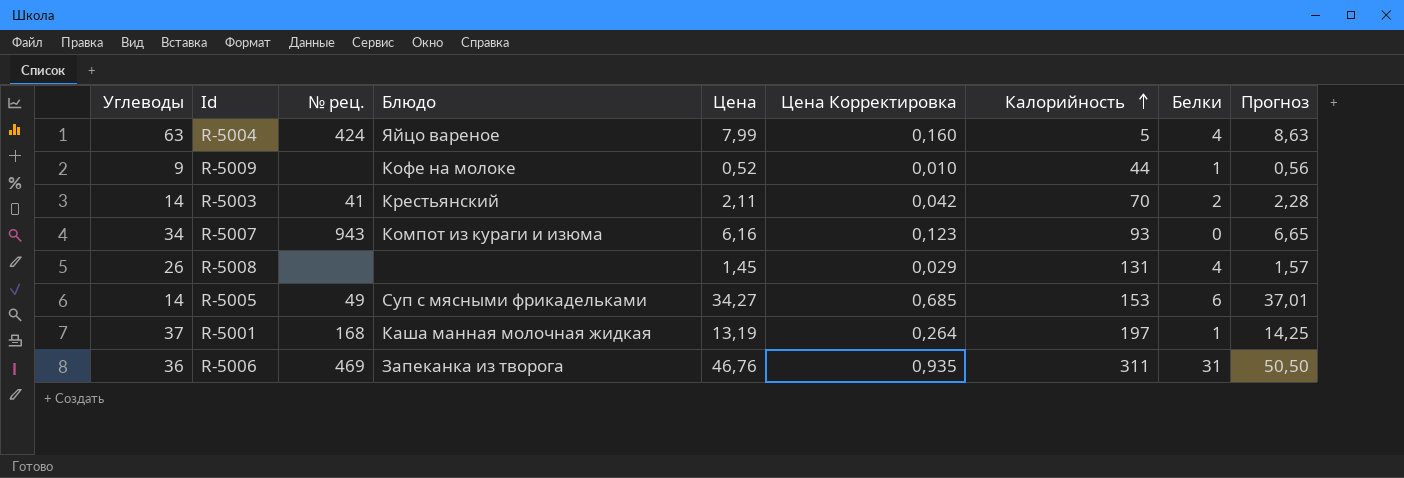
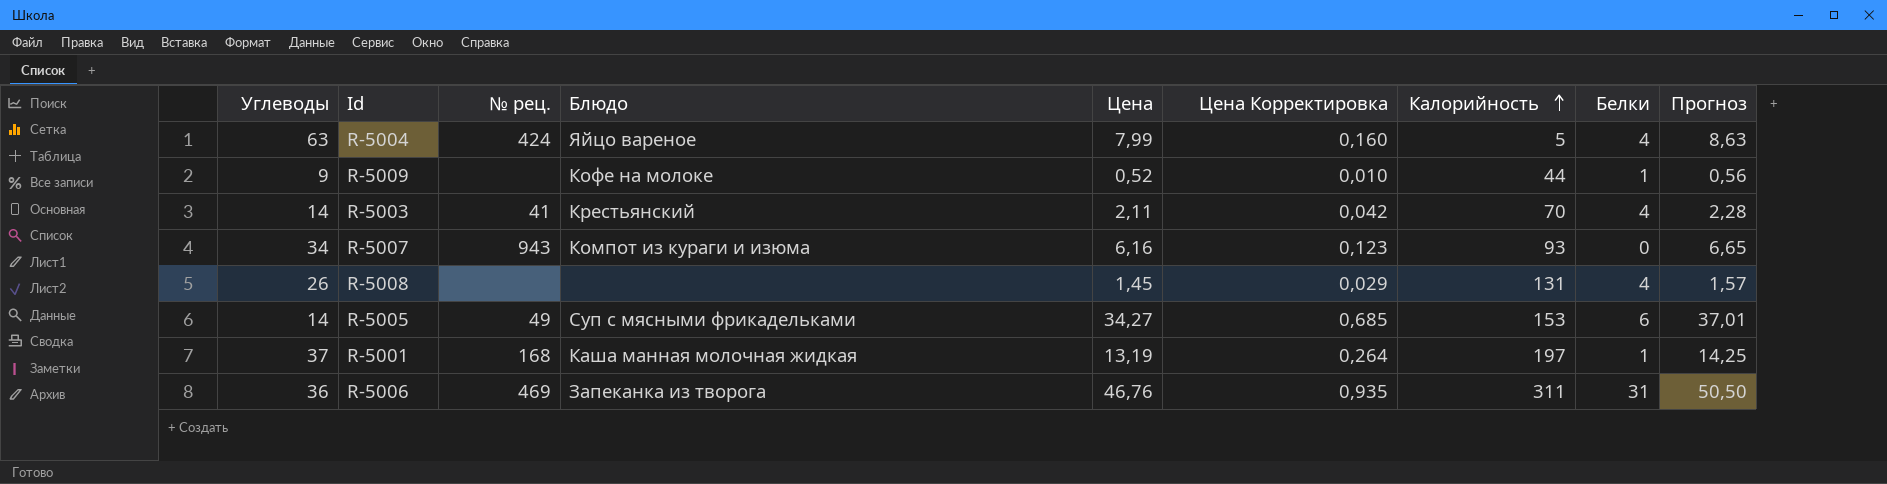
R-5003 | Белки: 2 -> 4

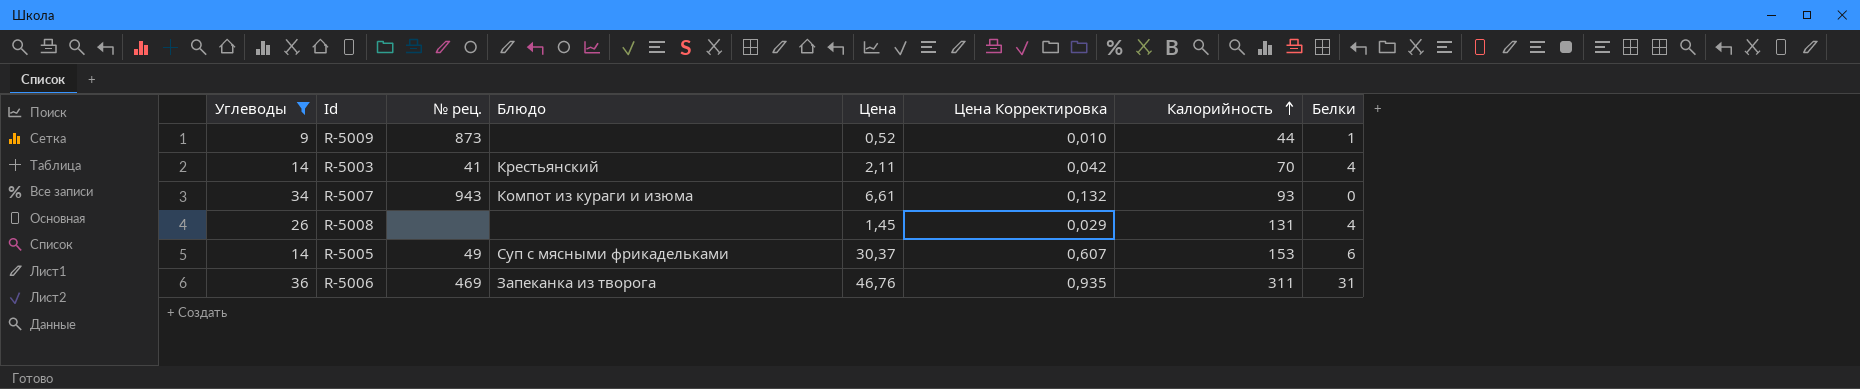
filter: none -> Углеводы <= 36
column Прогноз | formula: [Цена] * 1,08 -> none
R-5009 | № рец.: none -> 873
R-5009 | Блюдо: Кофе на молоке -> none
R-5007 | Цена: 6,16 -> 6,61
R-5007 | Цена Корректировка: 0,123 -> 0,132
R-5005 | Цена: 34,27 -> 30,37
R-5005 | Цена Корректировка: 0,685 -> 0,607

